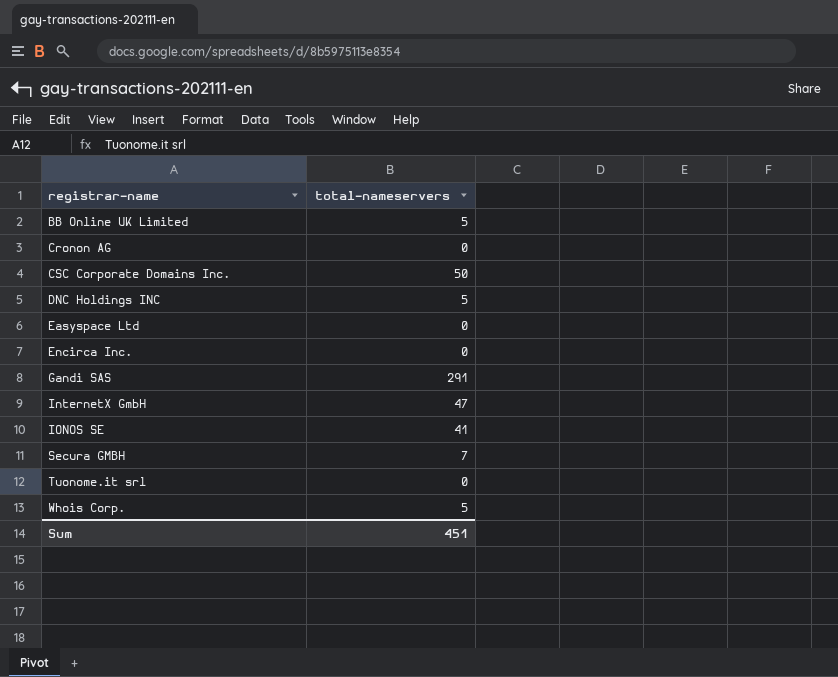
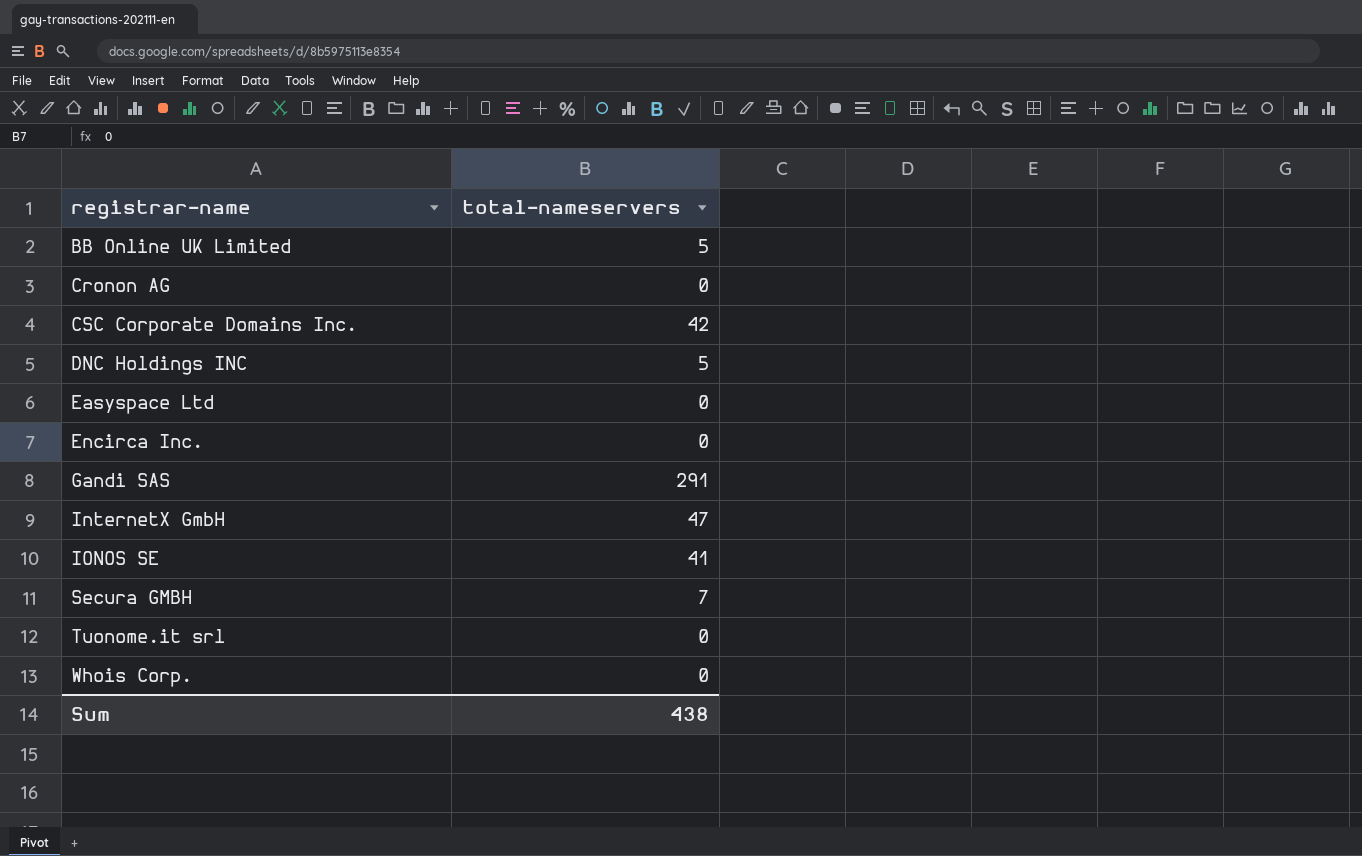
CSC Corporate Domains Inc. | total-nameservers: 50 -> 42
Whois Corp. | total-nameservers: 5 -> 0
Sum | total-nameservers: 451 -> 438

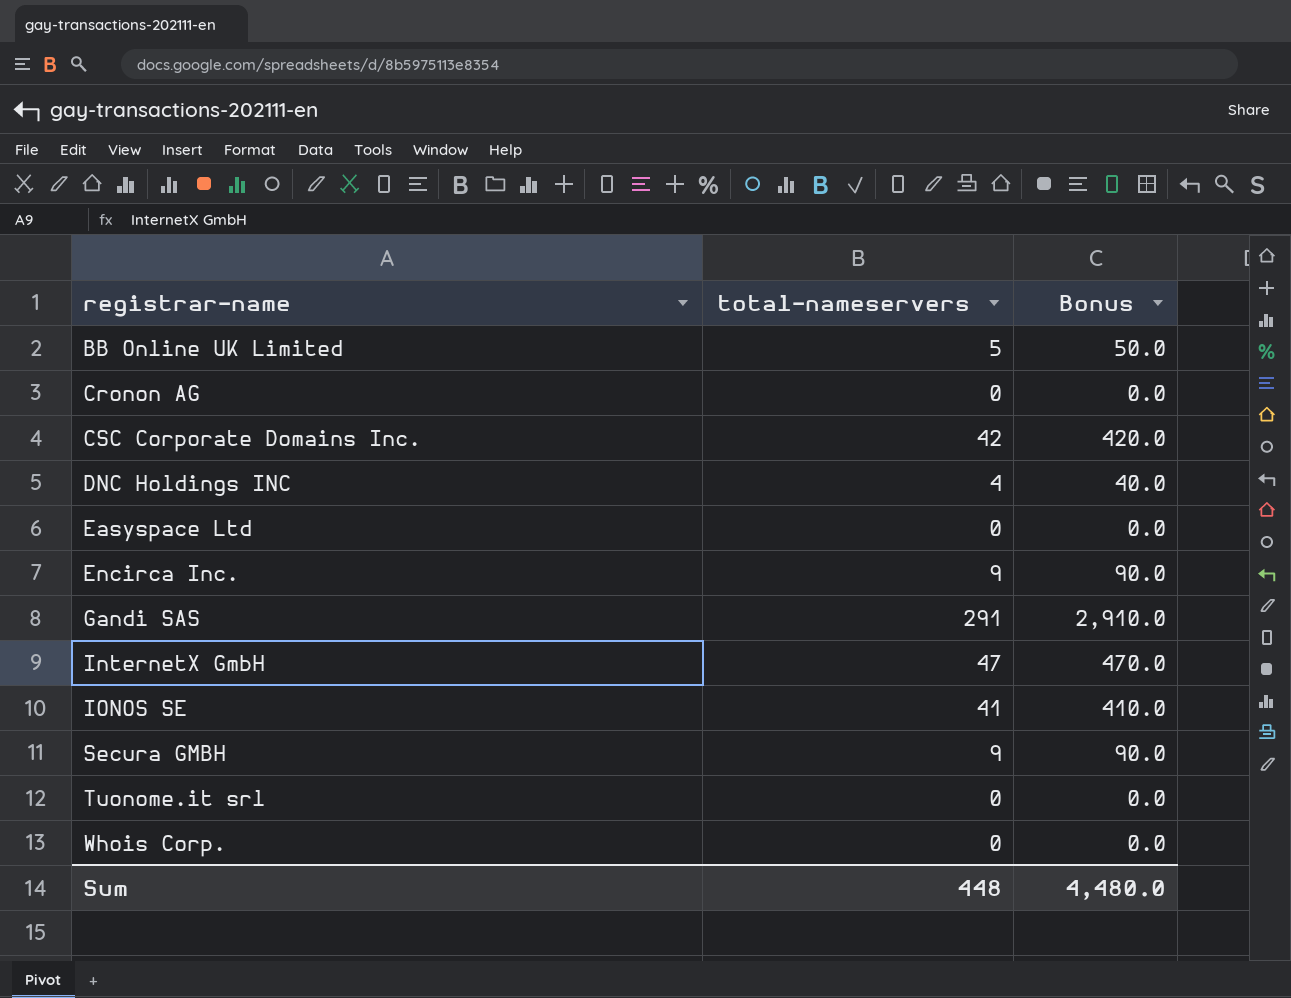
column Bonus | formula: none -> [total-nameservers] * 10
DNC Holdings INC | total-nameservers: 5 -> 4
Encirca Inc. | total-nameservers: 0 -> 9
Secura GMBH | total-nameservers: 7 -> 9
Sum | total-nameservers: 438 -> 448

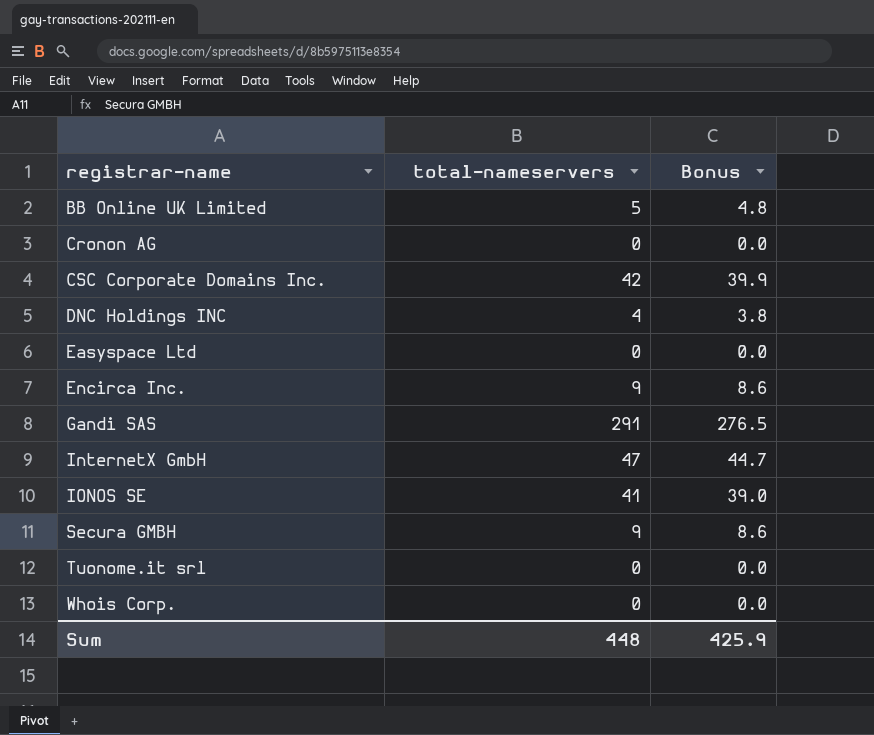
column Bonus | formula: [total-nameservers] * 10 -> [total-nameservers] * 0.95
Sum | Bonus: 4,480.0 -> 425.9

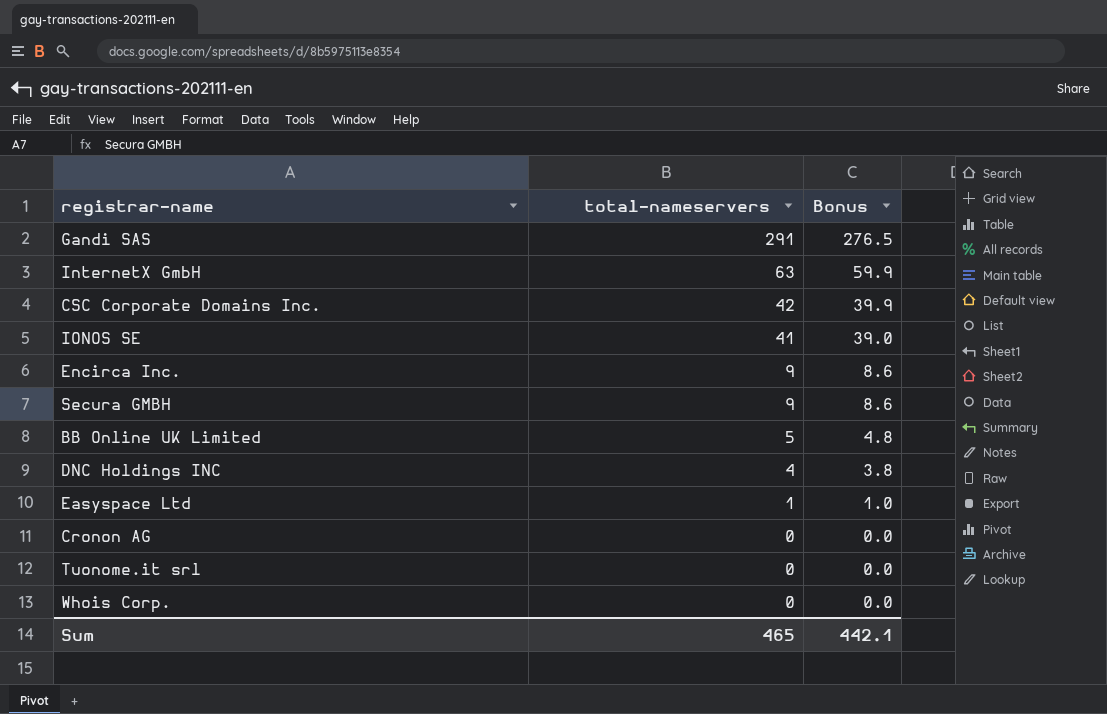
row order: registrar-name ascending -> total-nameservers descending
InternetX GmbH | total-nameservers: 47 -> 63
InternetX GmbH | Bonus: 44.7 -> 59.9
Easyspace Ltd | total-nameservers: 0 -> 1
Easyspace Ltd | Bonus: 0.0 -> 1.0
Sum | total-nameservers: 448 -> 465
Sum | Bonus: 425.9 -> 442.1

